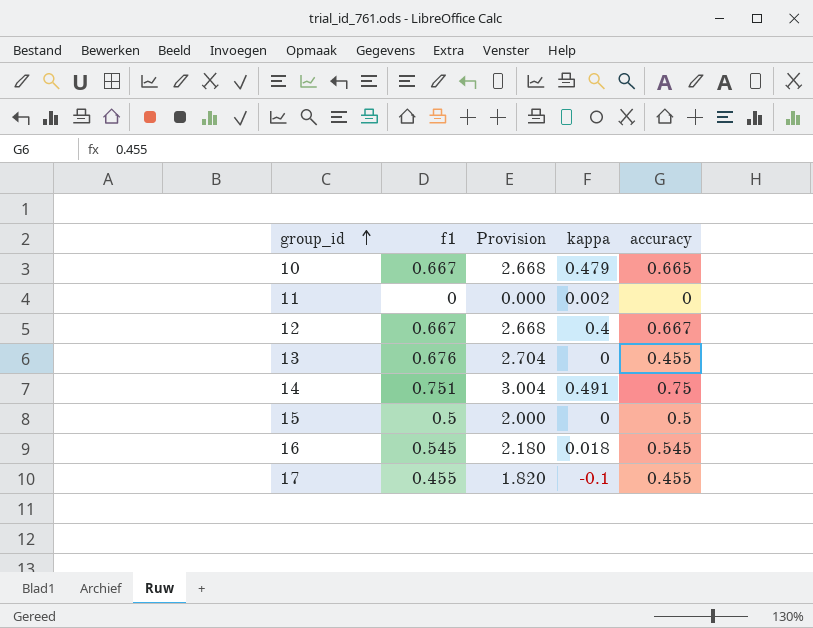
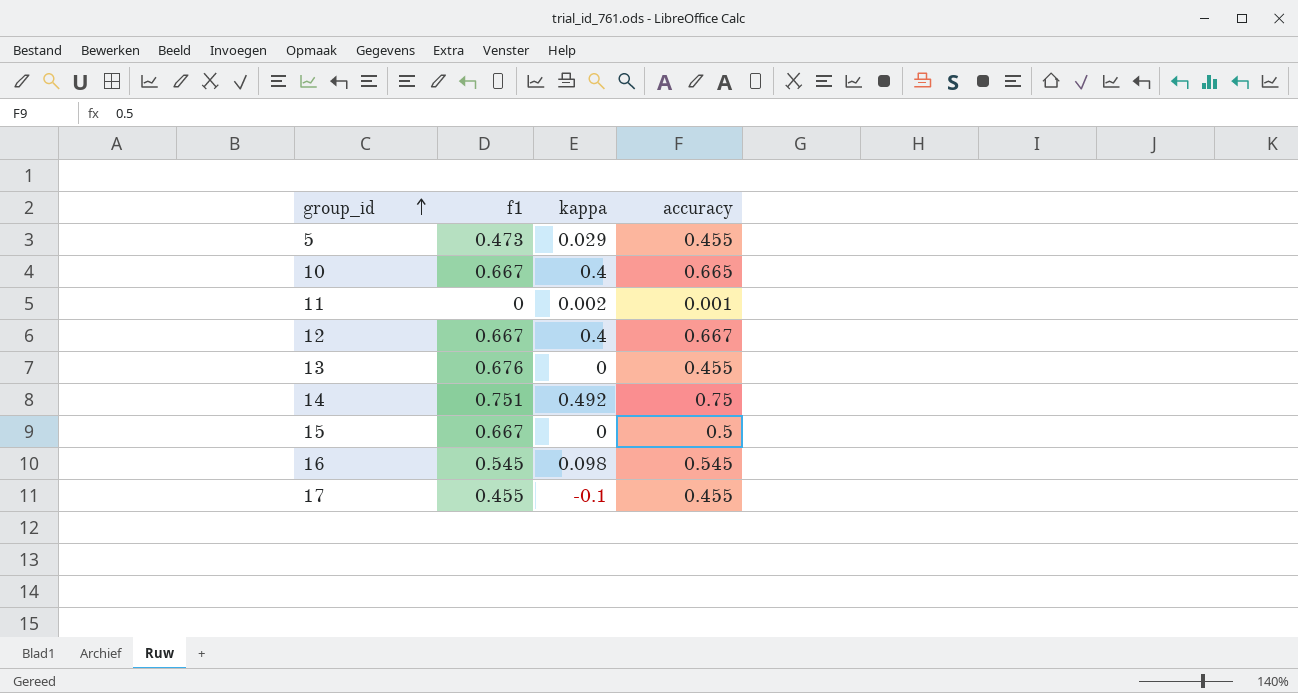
column Provision | formula: [f1] * 4 -> none
row 5: none -> 0.473 | 0.029 | 0.455
10 | kappa: 0.479 -> 0.4
11 | accuracy: 0 -> 0.001
14 | kappa: 0.491 -> 0.492
15 | f1: 0.5 -> 0.667
16 | kappa: 0.018 -> 0.098

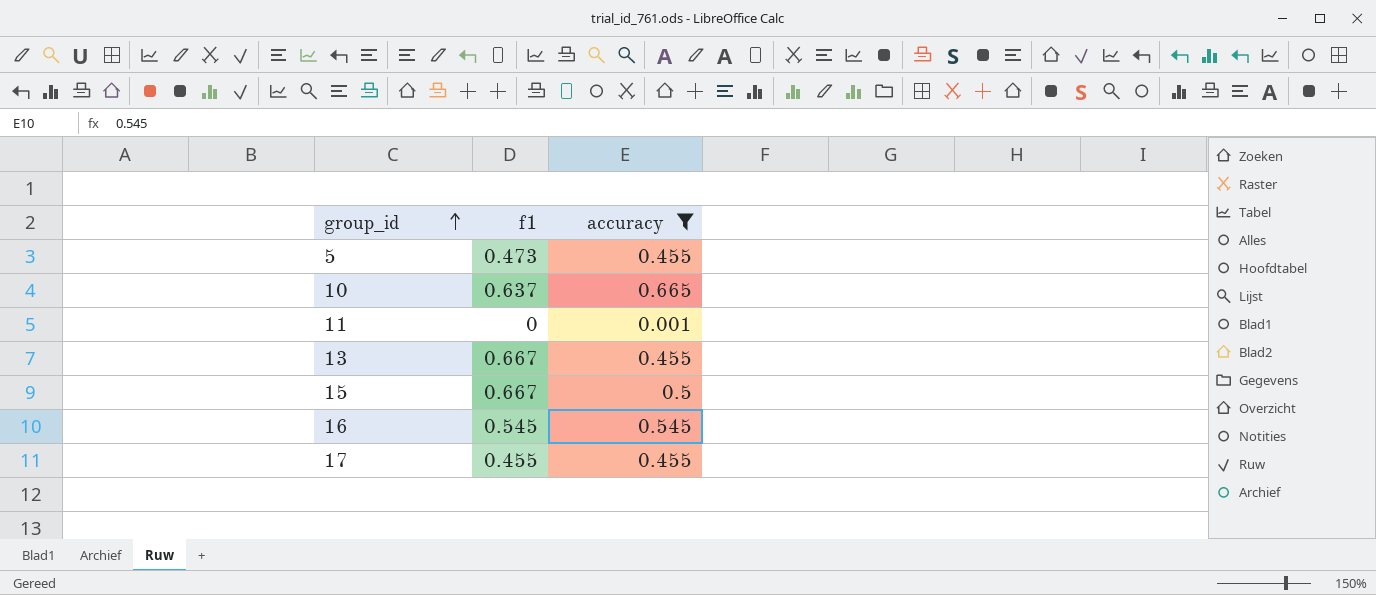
filter: none -> accuracy <= 0.665
column kappa | position: 3 -> none
10 | f1: 0.667 -> 0.637
13 | f1: 0.676 -> 0.667

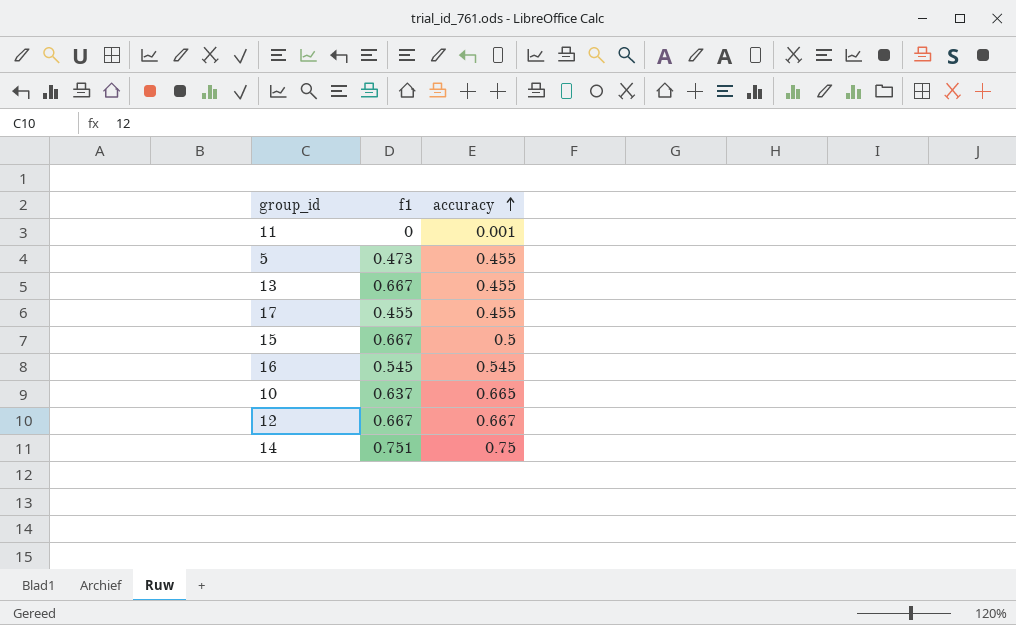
filter: accuracy <= 0.665 -> none
row order: group_id ascending -> accuracy ascending

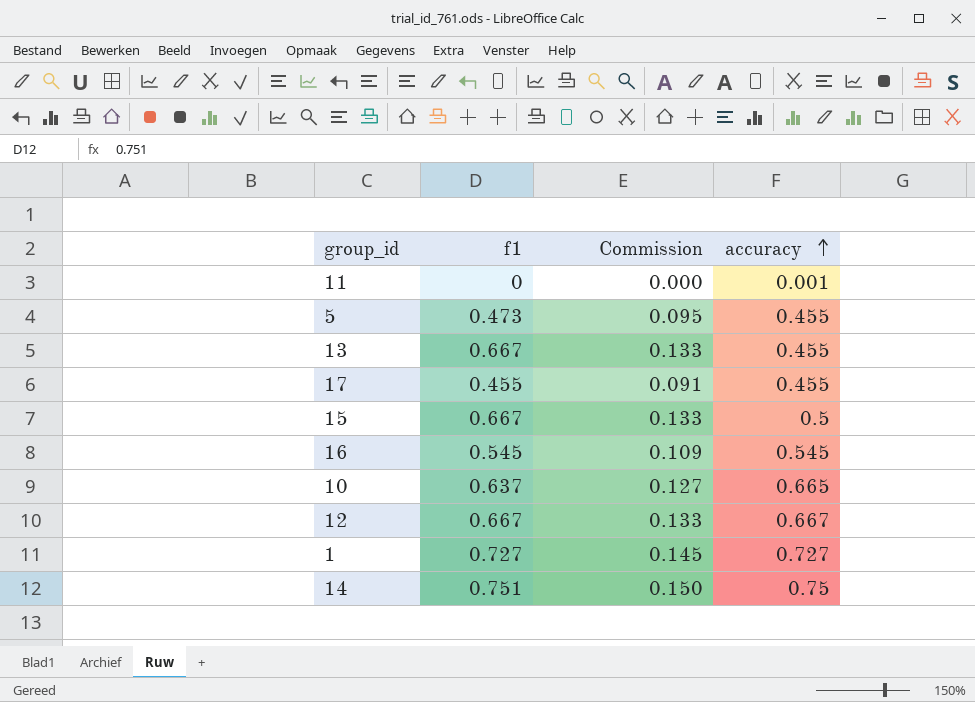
column Commission | formula: none -> [f1] * 0.2
row 1: none -> 0.727 | 0.145 | 0.727

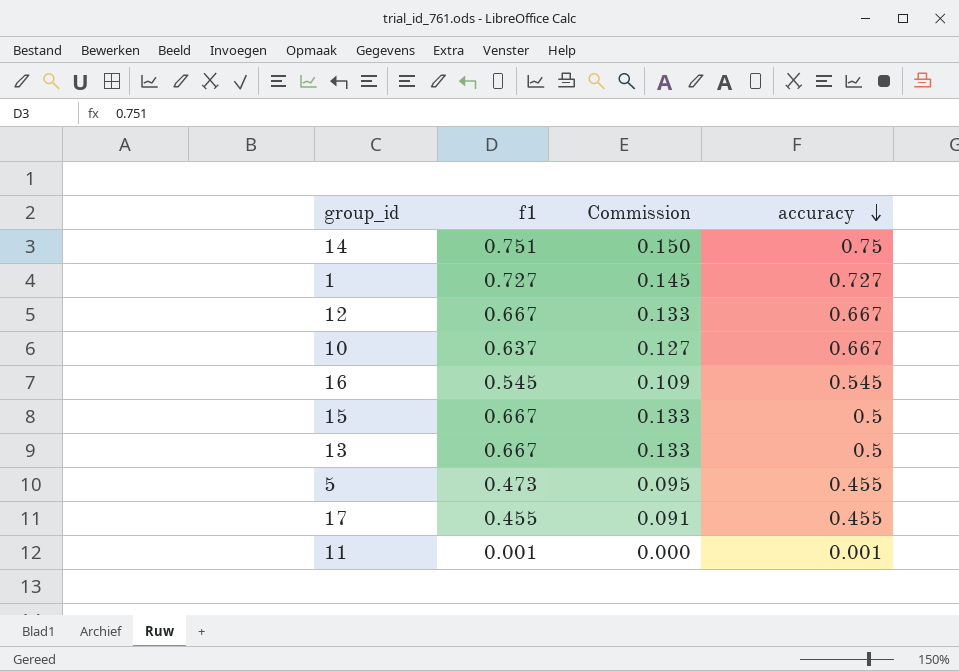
row order: accuracy ascending -> accuracy descending
10 | accuracy: 0.665 -> 0.667
13 | accuracy: 0.455 -> 0.5
11 | f1: 0 -> 0.001

